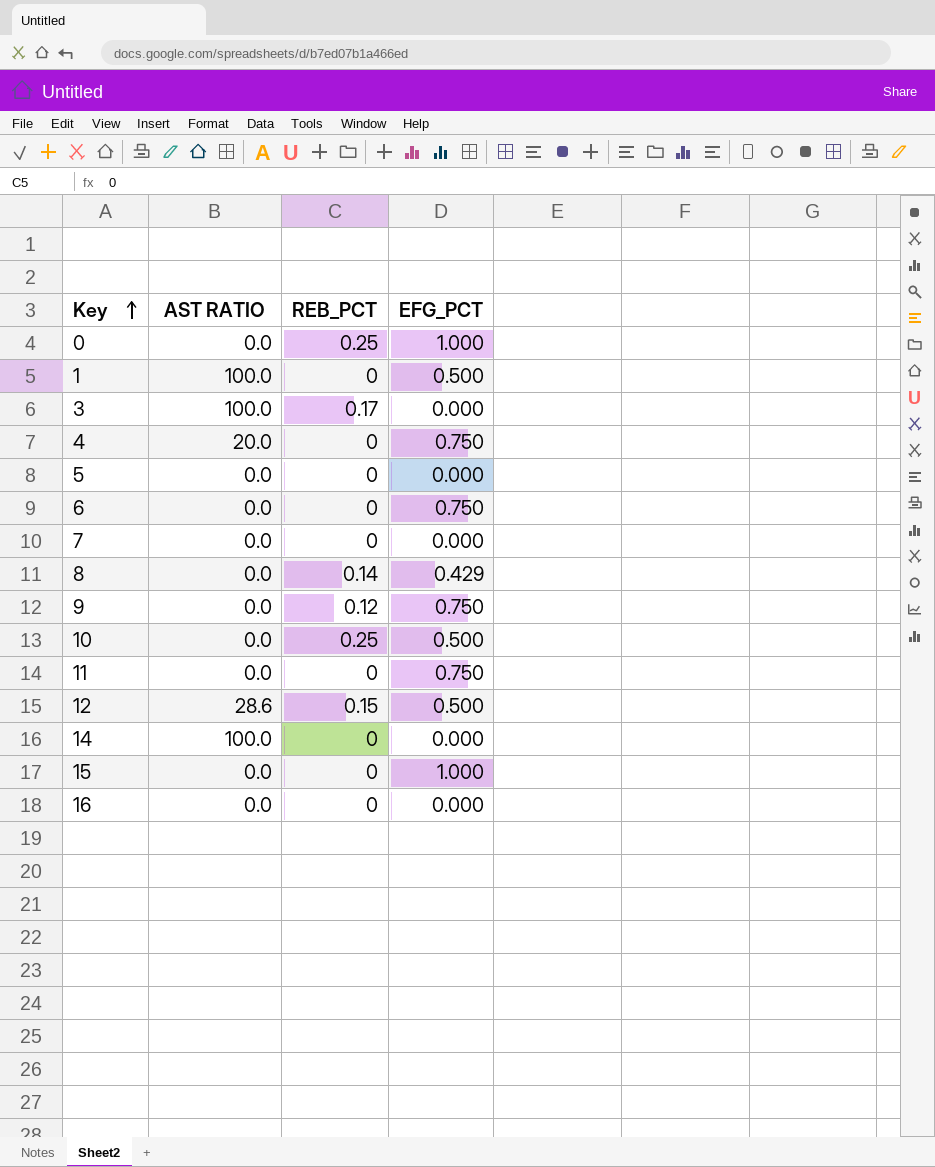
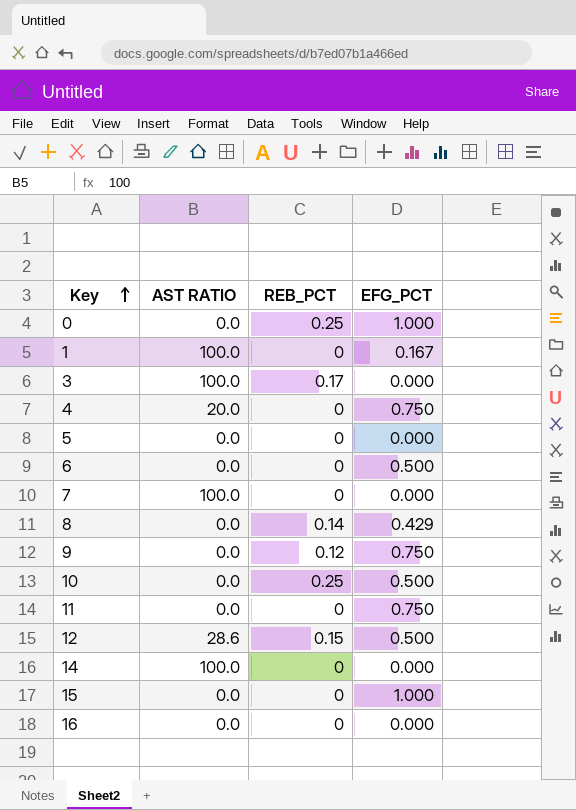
1 | EFG_PCT: 0.500 -> 0.167
6 | EFG_PCT: 0.750 -> 0.500
7 | AST RATIO: 0.0 -> 100.0

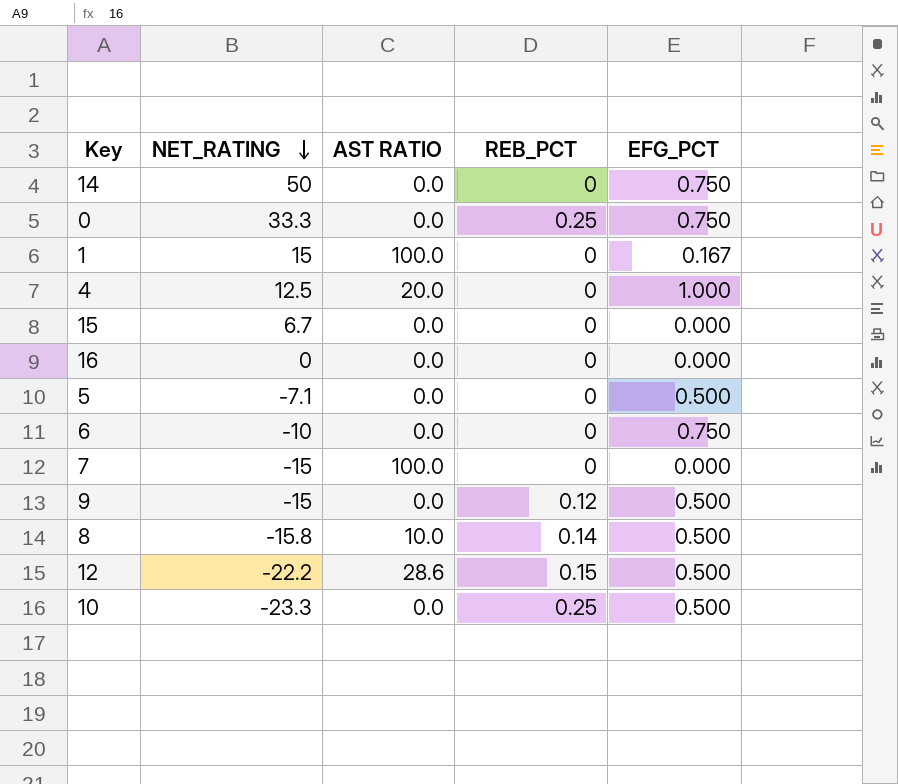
row order: Key ascending -> NET_RATING descending
column NET_RATING | position: none -> 2
row 3: 100.0 | 0.17 | 0.000 -> none
row 11: 0.0 | 0 | 0.750 -> none
14 | AST RATIO: 100.0 -> 0.0
14 | EFG_PCT: 0.000 -> 0.750
0 | EFG_PCT: 1.000 -> 0.750
4 | EFG_PCT: 0.750 -> 1.000
15 | EFG_PCT: 1.000 -> 0.000
5 | EFG_PCT: 0.000 -> 0.500
6 | EFG_PCT: 0.500 -> 0.750
9 | EFG_PCT: 0.750 -> 0.500
8 | AST RATIO: 0.0 -> 10.0
8 | EFG_PCT: 0.429 -> 0.500

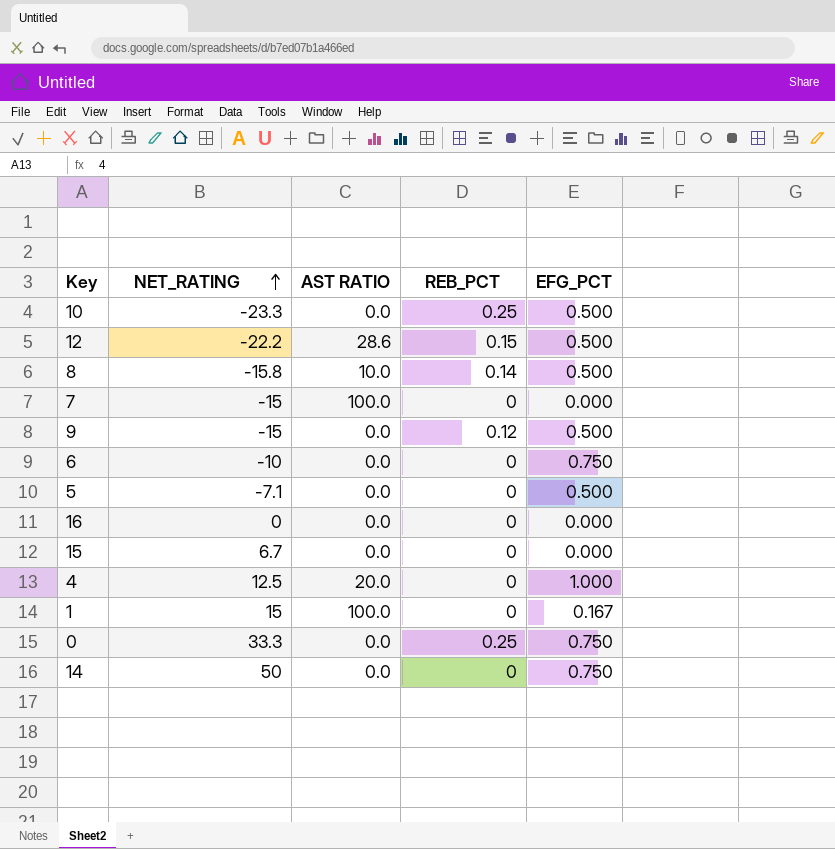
row order: NET_RATING descending -> NET_RATING ascending

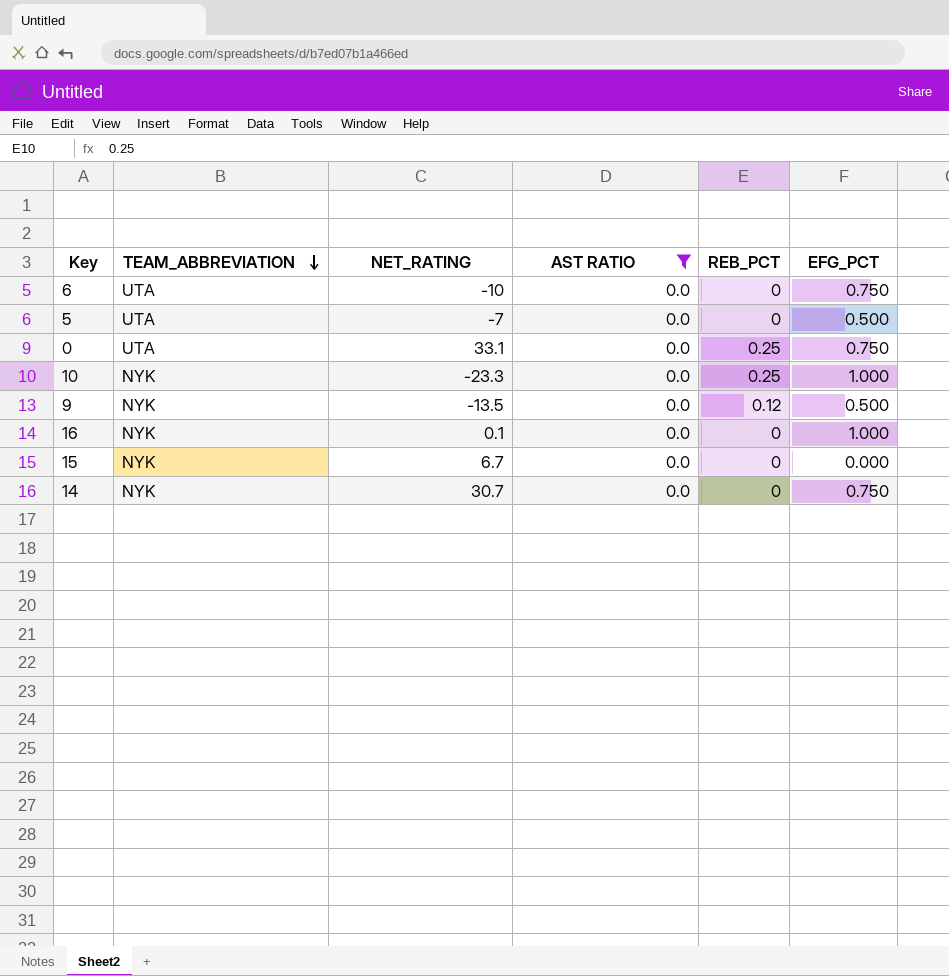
filter: none -> AST RATIO = 0.0
row order: NET_RATING ascending -> TEAM_ABBREVIATION descending
column TEAM_ABBREVIATION | position: none -> 2
5 | NET_RATING: -7.1 -> -7
0 | NET_RATING: 33.3 -> 33.1
10 | EFG_PCT: 0.500 -> 1.000
9 | NET_RATING: -15 -> -13.5
16 | NET_RATING: 0 -> 0.1
16 | EFG_PCT: 0.000 -> 1.000
14 | NET_RATING: 50 -> 30.7

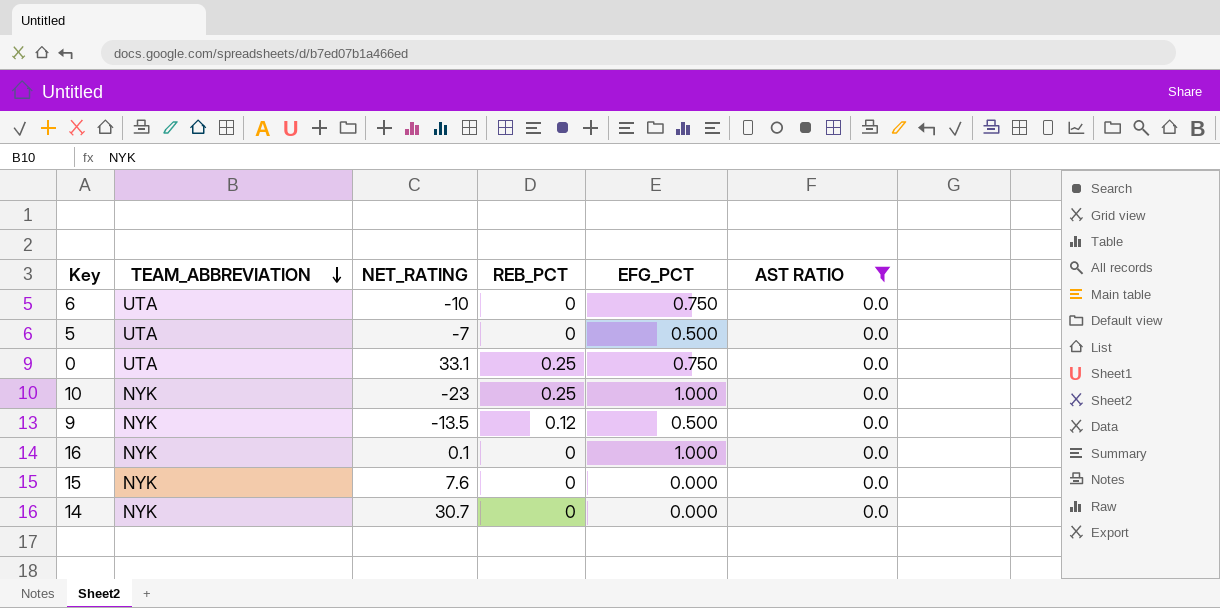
column AST RATIO | position: 4 -> 6
10 | NET_RATING: -23.3 -> -23
15 | NET_RATING: 6.7 -> 7.6
14 | EFG_PCT: 0.750 -> 0.000

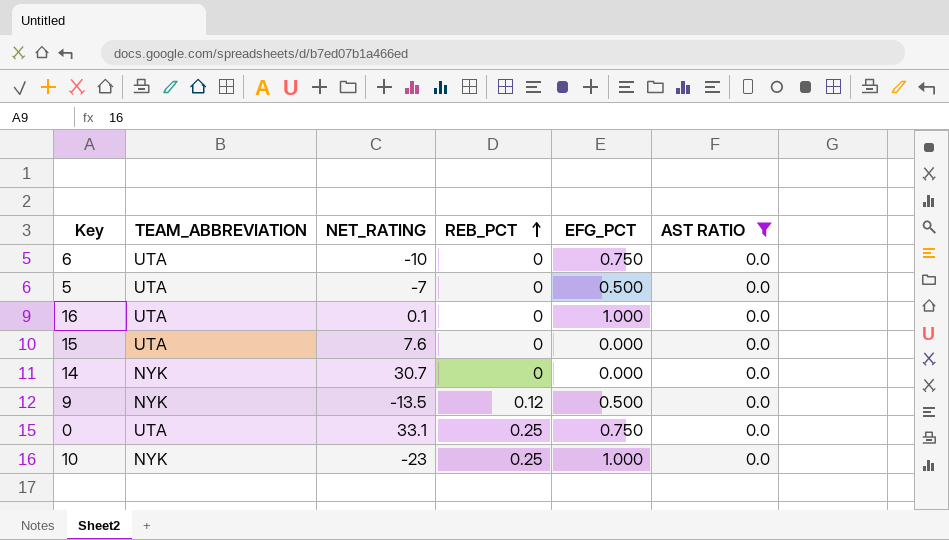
row order: TEAM_ABBREVIATION descending -> REB_PCT ascending
16 | TEAM_ABBREVIATION: NYK -> UTA
15 | TEAM_ABBREVIATION: NYK -> UTA

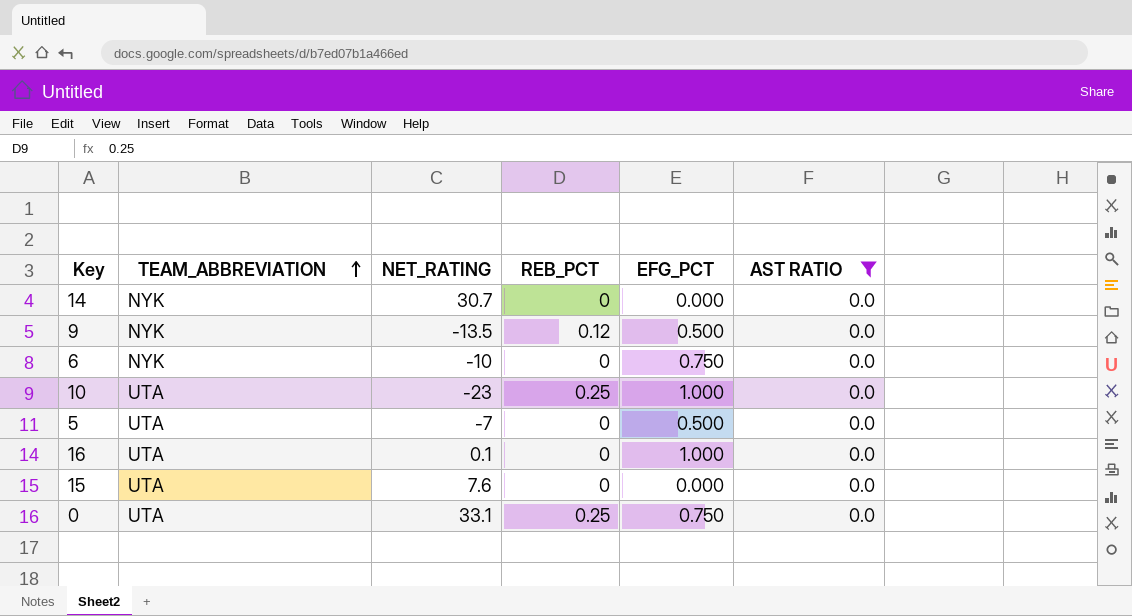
row order: REB_PCT ascending -> TEAM_ABBREVIATION ascending
6 | TEAM_ABBREVIATION: UTA -> NYK
10 | TEAM_ABBREVIATION: NYK -> UTA

